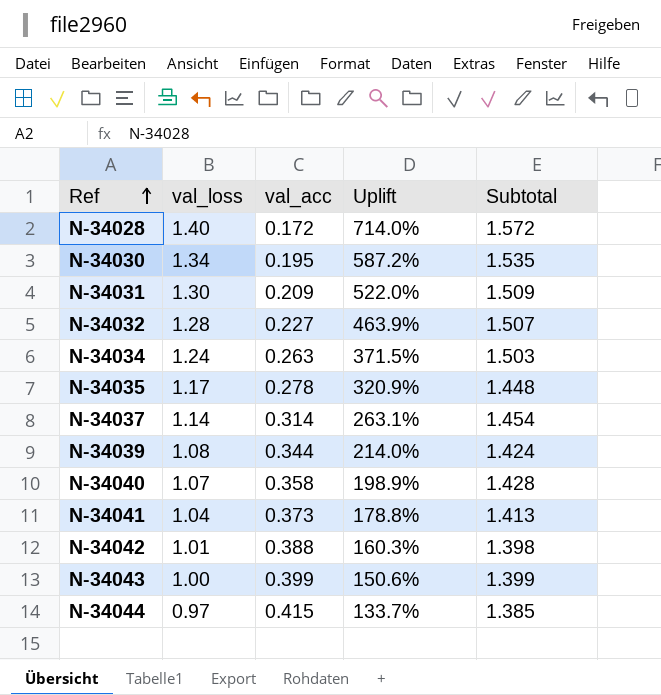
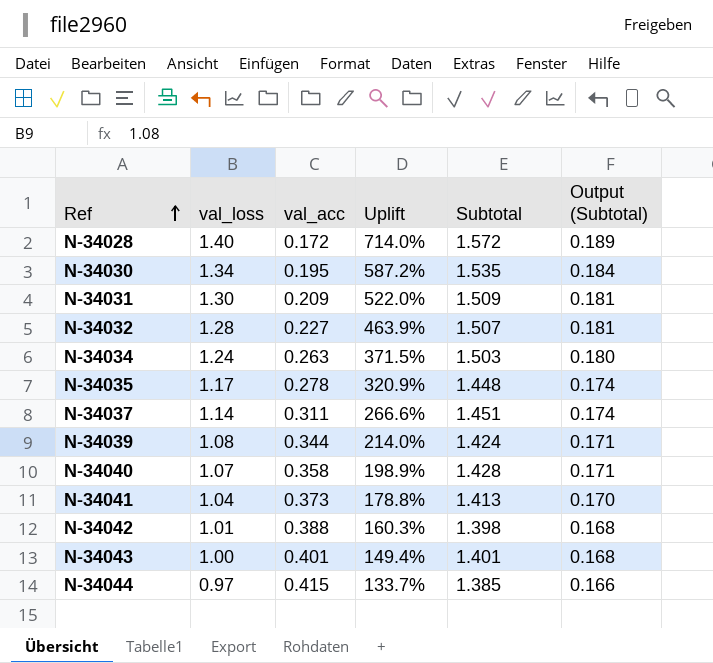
column Output (Subtotal) | formula: none -> [Subtotal] * 0.12
N-34037 | val_acc: 0.314 -> 0.311
N-34037 | Uplift: 263.1% -> 266.6%
N-34037 | Subtotal: 1.454 -> 1.451
N-34043 | val_acc: 0.399 -> 0.401
N-34043 | Uplift: 150.6% -> 149.4%
N-34043 | Subtotal: 1.399 -> 1.401

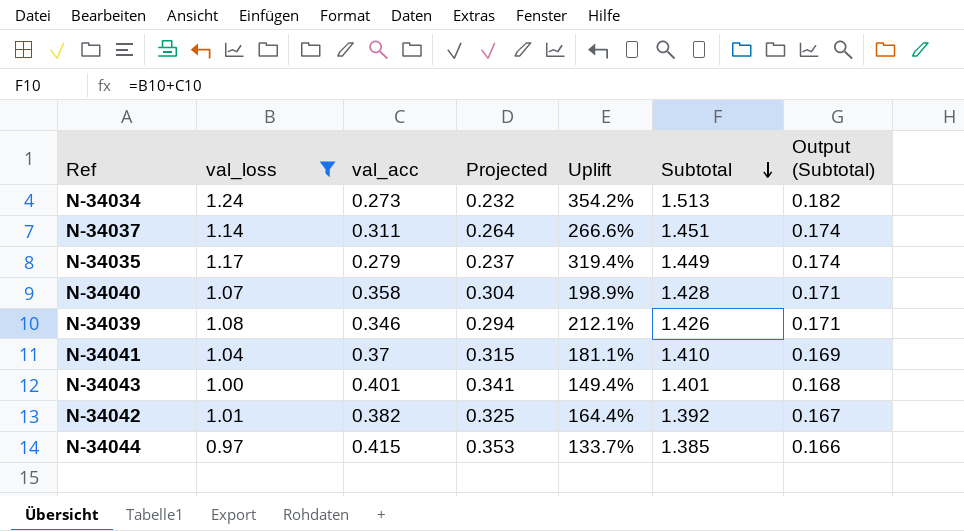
filter: none -> val_loss <= 1.24
row order: Ref ascending -> Subtotal descending
column Projected | formula: none -> [val_acc] * 0.85
N-34034 | val_acc: 0.263 -> 0.273
N-34034 | Uplift: 371.5% -> 354.2%
N-34034 | Subtotal: 1.503 -> 1.513
N-34034 | Output (Subtotal): 0.180 -> 0.182
N-34035 | val_acc: 0.278 -> 0.279
N-34035 | Uplift: 320.9% -> 319.4%
N-34035 | Subtotal: 1.448 -> 1.449
N-34039 | val_acc: 0.344 -> 0.346
N-34039 | Uplift: 214.0% -> 212.1%
N-34039 | Subtotal: 1.424 -> 1.426
N-34041 | val_acc: 0.373 -> 0.37
N-34041 | Uplift: 178.8% -> 181.1%
N-34041 | Subtotal: 1.413 -> 1.410
N-34041 | Output (Subtotal): 0.170 -> 0.169
N-34042 | val_acc: 0.388 -> 0.382
N-34042 | Uplift: 160.3% -> 164.4%
N-34042 | Subtotal: 1.398 -> 1.392
N-34042 | Output (Subtotal): 0.168 -> 0.167

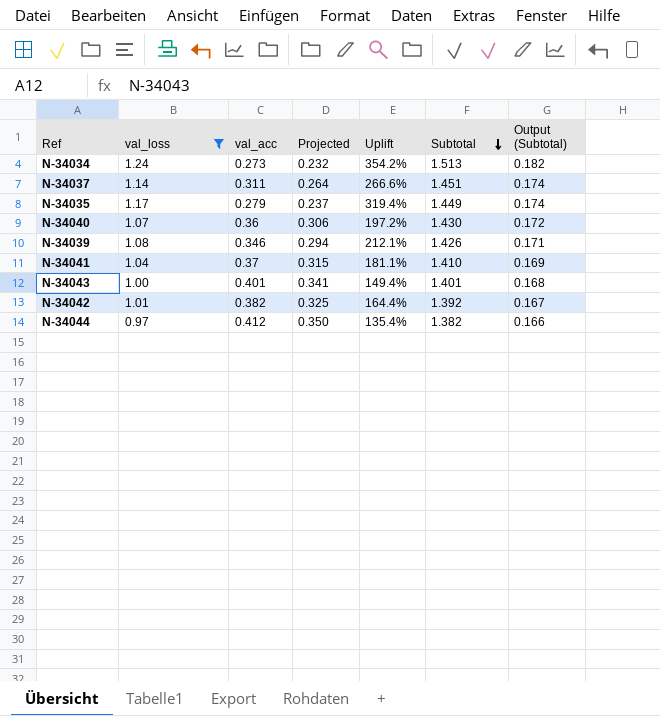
N-34040 | val_acc: 0.358 -> 0.36
N-34040 | Projected: 0.304 -> 0.306
N-34040 | Uplift: 198.9% -> 197.2%
N-34040 | Subtotal: 1.428 -> 1.430
N-34040 | Output (Subtotal): 0.171 -> 0.172
N-34044 | val_acc: 0.415 -> 0.412
N-34044 | Projected: 0.353 -> 0.350
N-34044 | Uplift: 133.7% -> 135.4%
N-34044 | Subtotal: 1.385 -> 1.382

